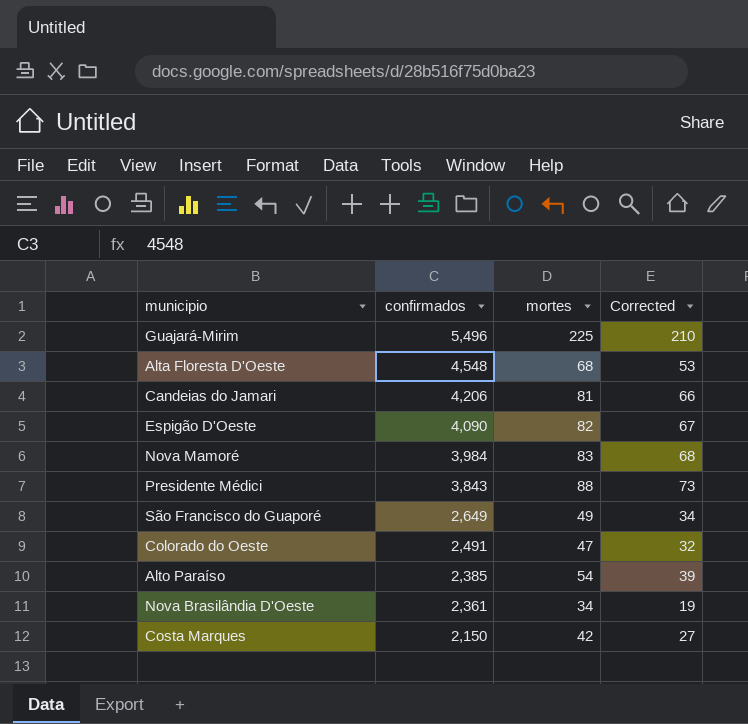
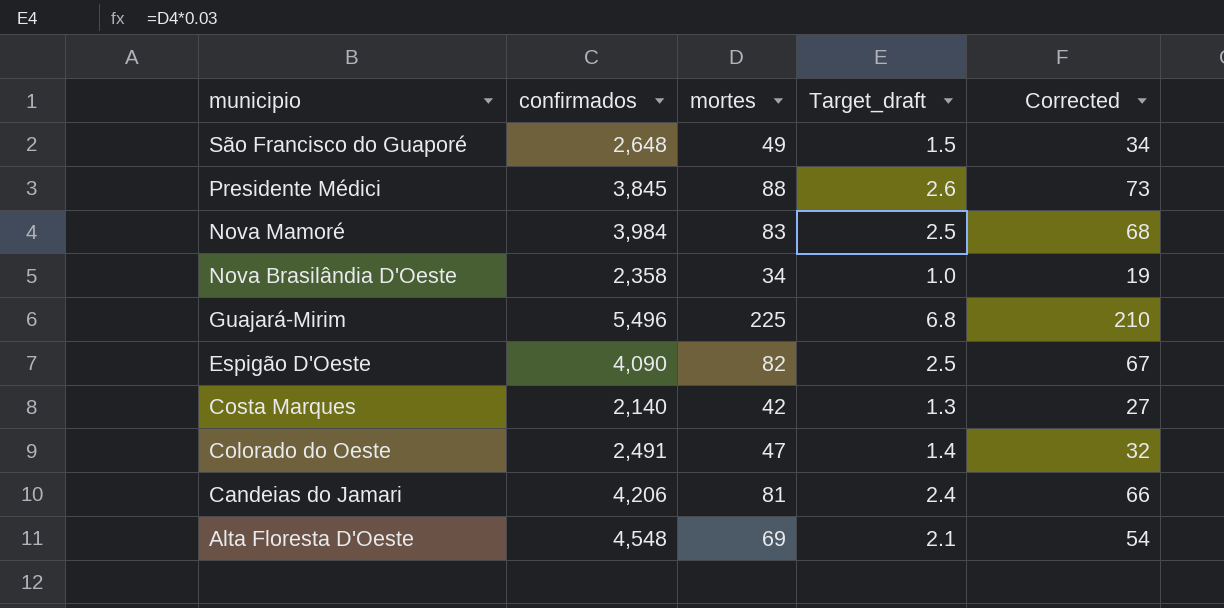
row order: confirmados descending -> municipio descending
column Target_draft | formula: none -> [mortes] * 0.03
row Alto Paraíso: 2,385 | 54 | 39 -> none
São Francisco do Guaporé | confirmados: 2,649 -> 2,648
Presidente Médici | confirmados: 3,843 -> 3,845
Nova Brasilândia D'Oeste | confirmados: 2,361 -> 2,358
Costa Marques | confirmados: 2,150 -> 2,140
Alta Floresta D'Oeste | mortes: 68 -> 69
Alta Floresta D'Oeste | Corrected: 53 -> 54

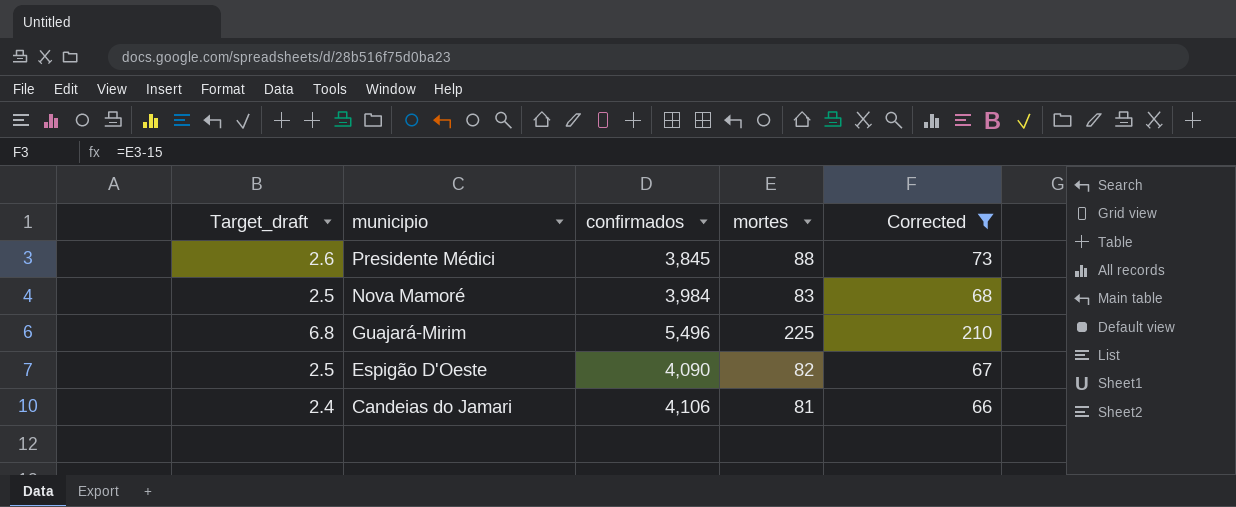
filter: none -> Corrected >= 66
column Target_draft | position: 4 -> 1
Candeias do Jamari | confirmados: 4,206 -> 4,106

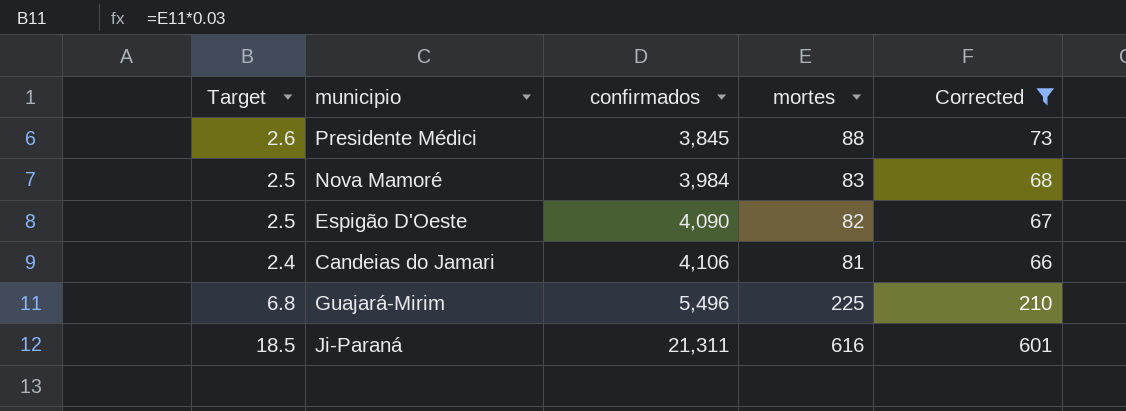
row order: municipio descending -> confirmados ascending
column name: Target_draft -> Target
row Ji-Paraná: none -> 18.5 | 21,311 | 616 | 601

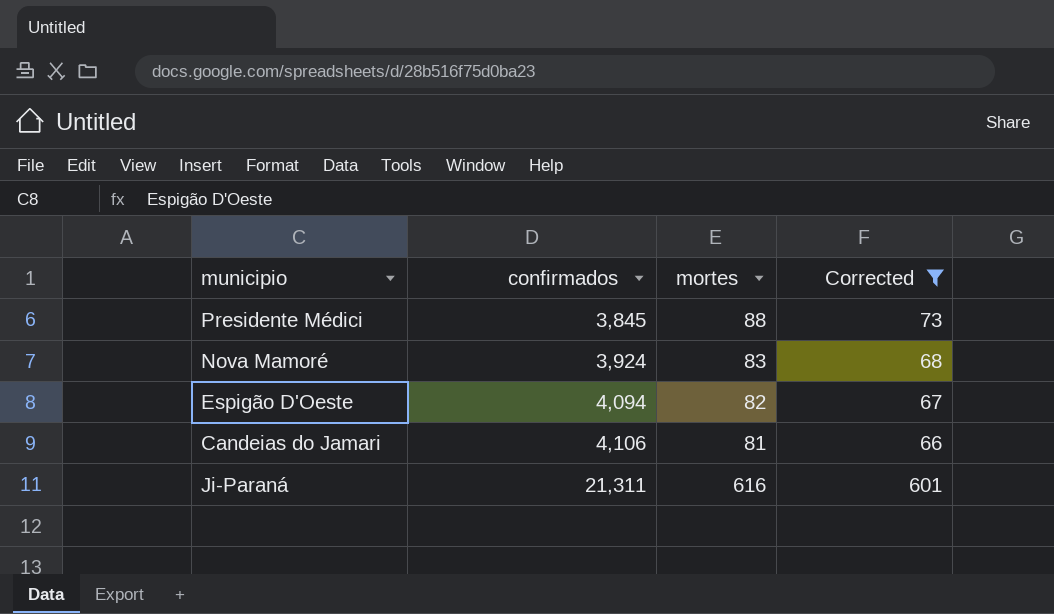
column Target | formula: [mortes] * 0.03 -> none
row Guajará-Mirim: 6.8 | 5,496 | 225 | 210 -> none
Nova Mamoré | confirmados: 3,984 -> 3,924
Espigão D'Oeste | confirmados: 4,090 -> 4,094

